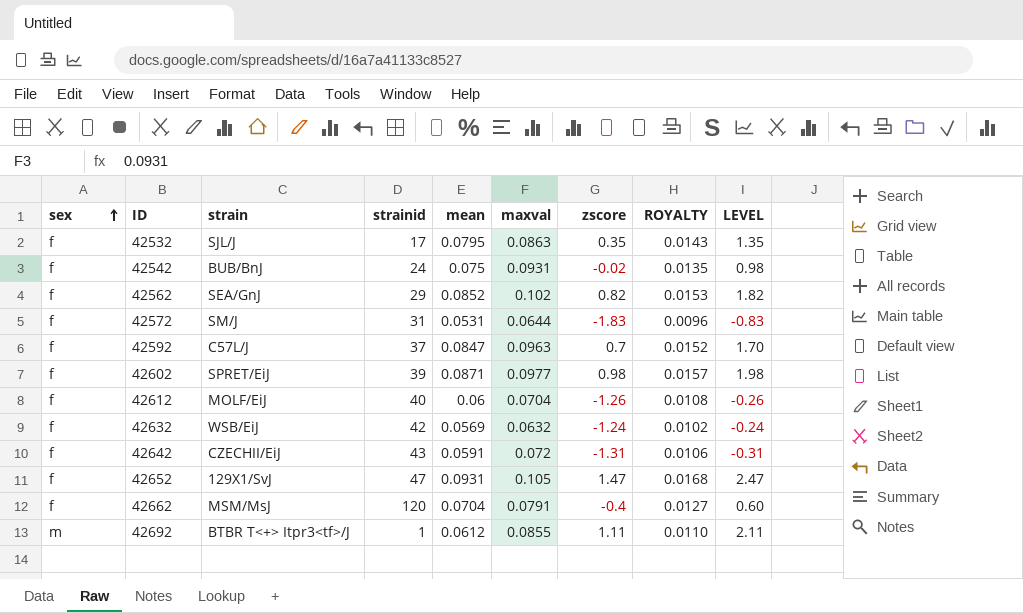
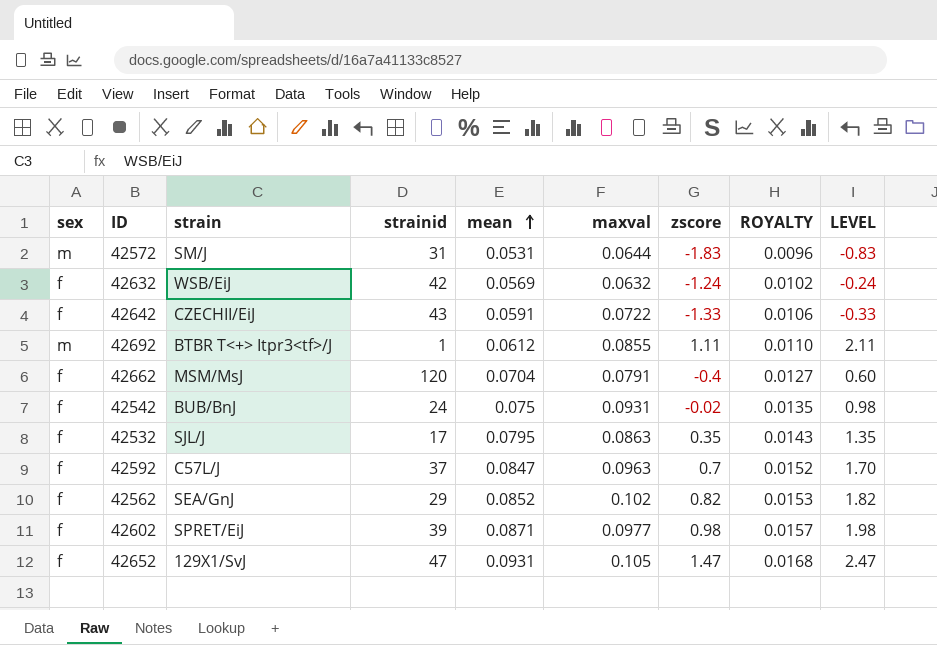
row order: sex ascending -> mean ascending
row 42612: f | MOLF/EiJ | 40 | 0.06 | 0.0704 | -1.26 | 0.0108 | -0.26 -> none
42572 | sex: f -> m
42642 | maxval: 0.072 -> 0.0722
42642 | zscore: -1.31 -> -1.33
42642 | LEVEL: -0.31 -> -0.33

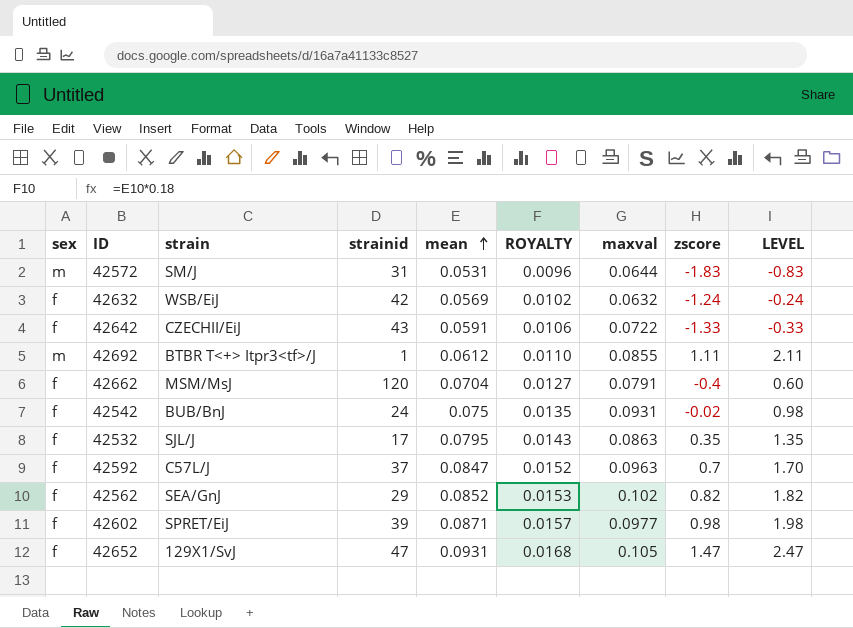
column ROYALTY | position: 8 -> 6

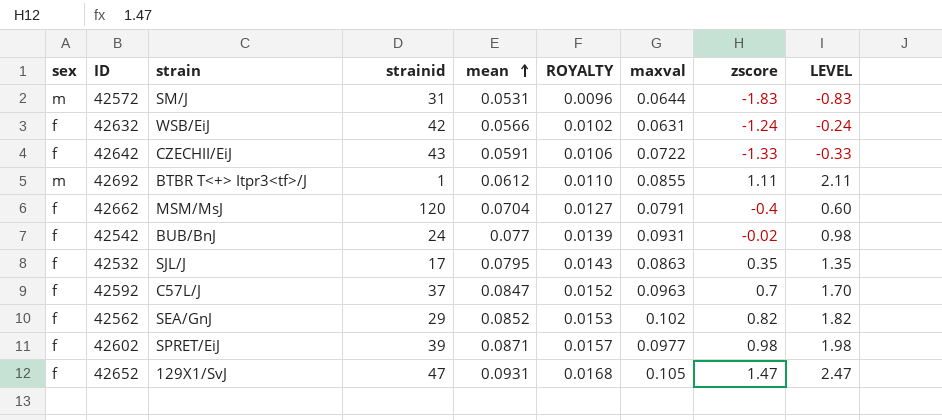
42632 | mean: 0.0569 -> 0.0566
42632 | maxval: 0.0632 -> 0.0631
42542 | mean: 0.075 -> 0.077
42542 | ROYALTY: 0.0135 -> 0.0139

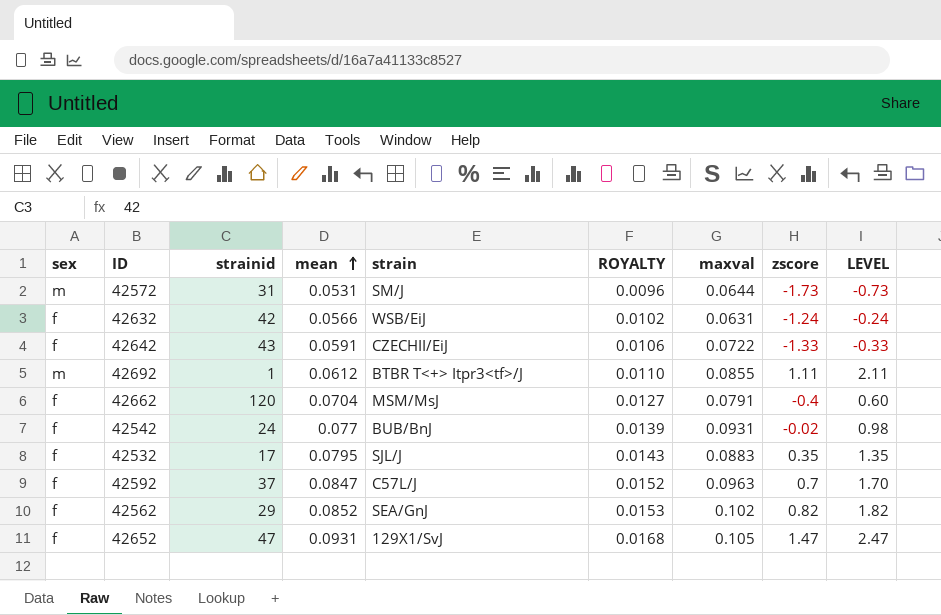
column strain | position: 3 -> 5
row 42602: f | SPRET/EiJ | 39 | 0.0871 | 0.0157 | 0.0977 | 0.98 | 1.98 -> none
42572 | zscore: -1.83 -> -1.73
42572 | LEVEL: -0.83 -> -0.73
42532 | maxval: 0.0863 -> 0.0883

